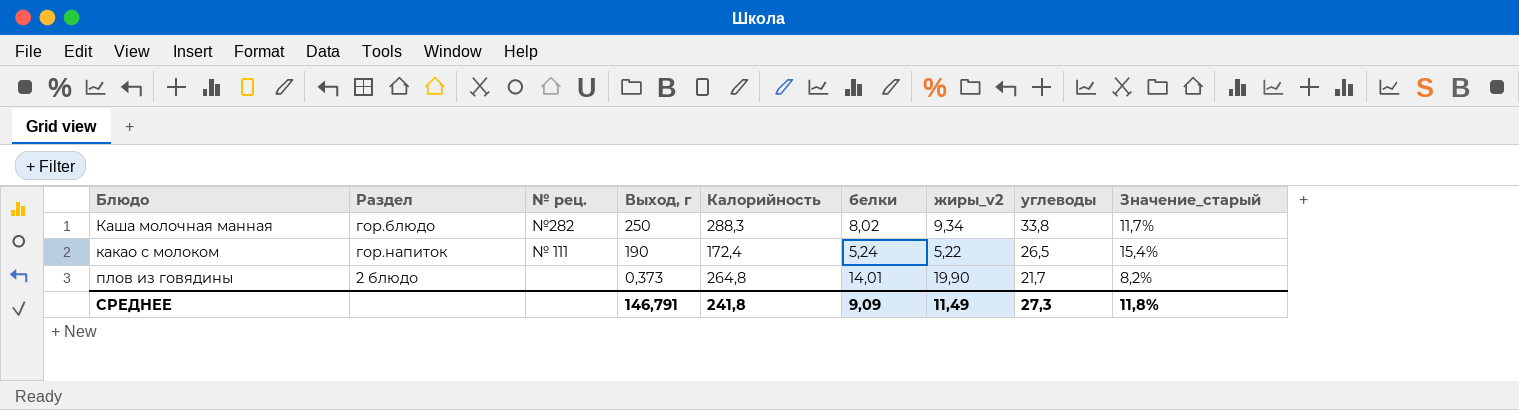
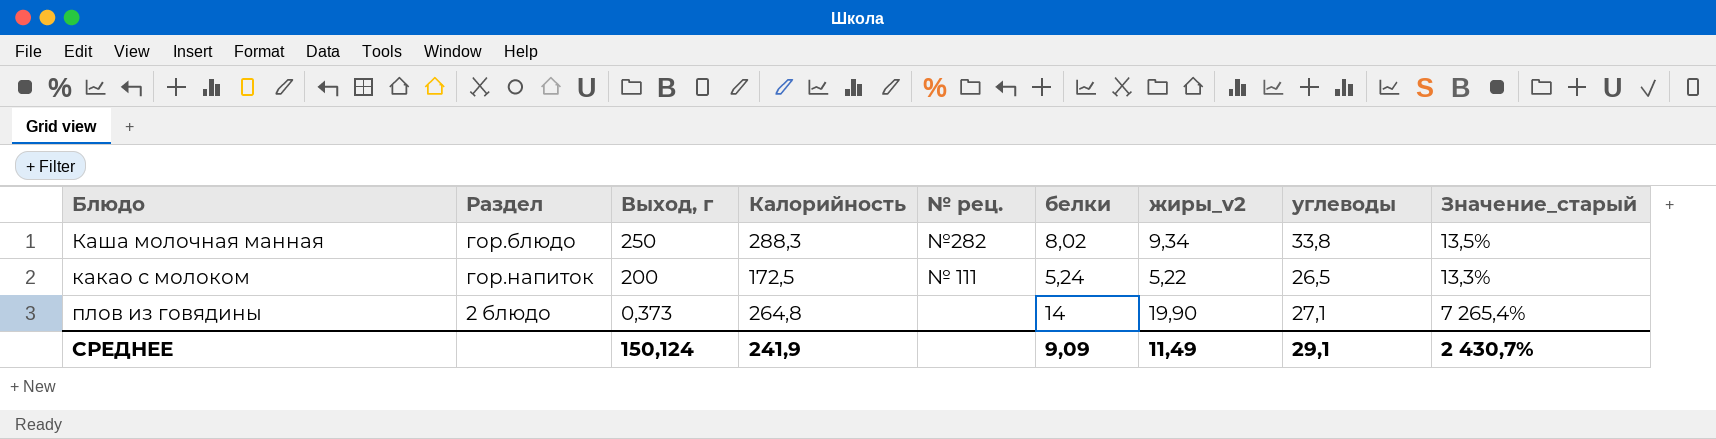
column № рец. | position: 3 -> 5
column Значение_старый | formula: [углеводы] / [Калорийность] -> [углеводы] / [Выход, г]
какао с молоком | Выход, г: 190 -> 200
какао с молоком | Калорийность: 172,4 -> 172,5
плов из говядины | белки: 14,01 -> 14
плов из говядины | углеводы: 21,7 -> 27,1
СРЕДНЕЕ | Выход, г: 146,791 -> 150,124
СРЕДНЕЕ | Калорийность: 241,8 -> 241,9
СРЕДНЕЕ | углеводы: 27,3 -> 29,1
СРЕДНЕЕ | Значение_старый: 11,8% -> 2 430,7%

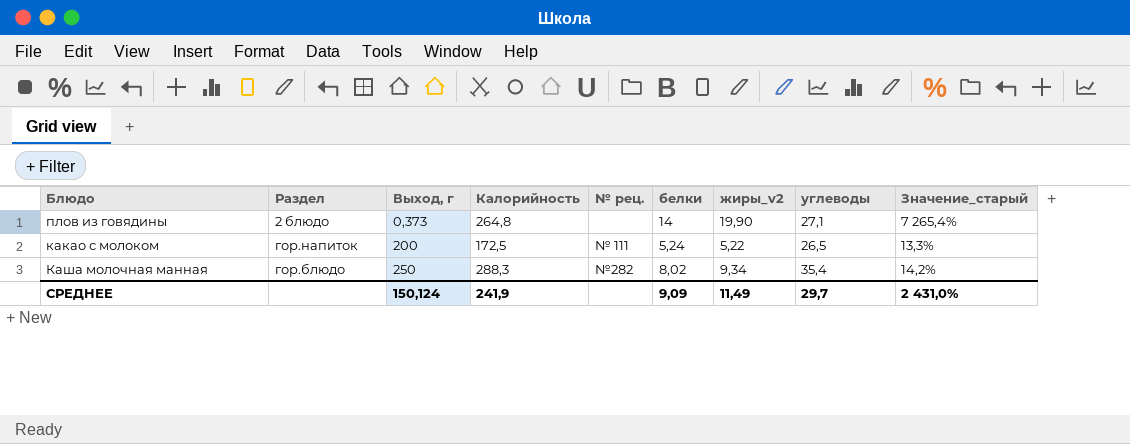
row order: Выход, г descending -> Выход, г ascending
Каша молочная манная | углеводы: 33,8 -> 35,4
Каша молочная манная | Значение_старый: 13,5% -> 14,2%
СРЕДНЕЕ | углеводы: 29,1 -> 29,7
СРЕДНЕЕ | Значение_старый: 2 430,7% -> 2 431,0%

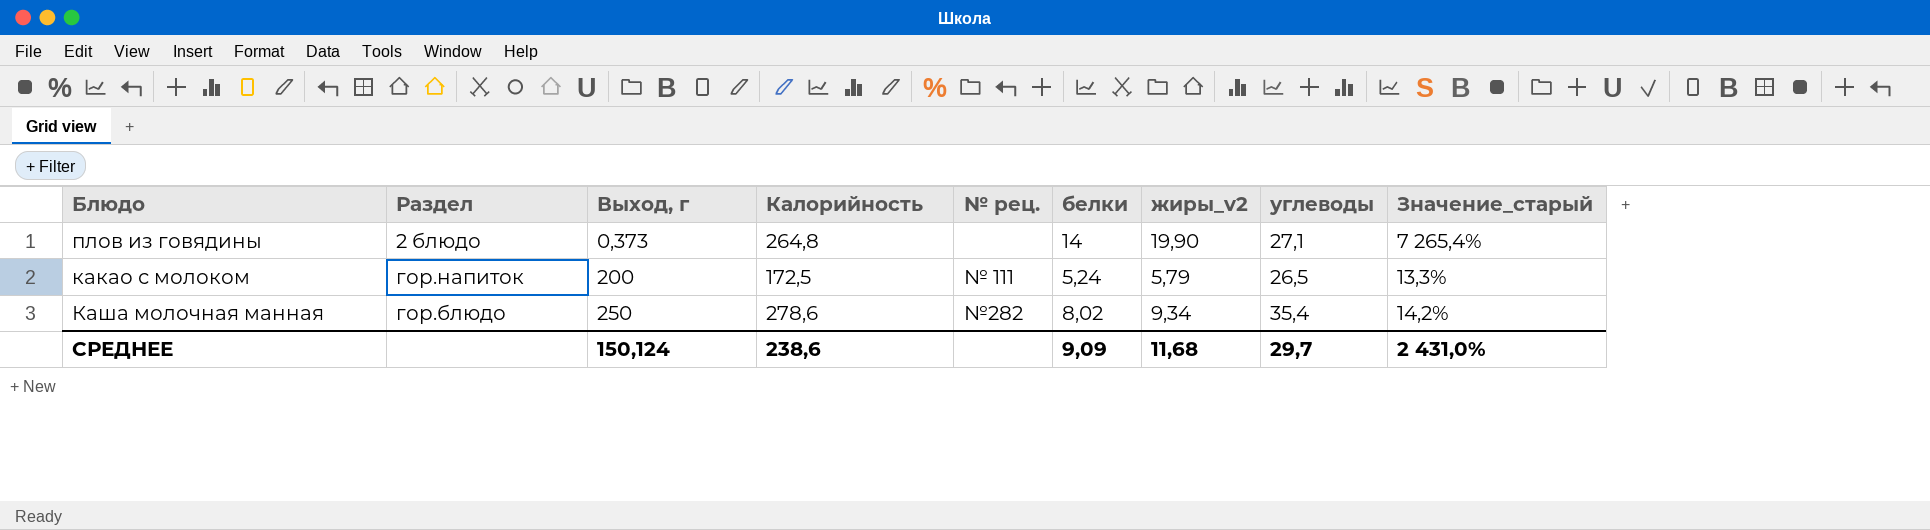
какао с молоком | жиры_v2: 5,22 -> 5,79
Каша молочная манная | Калорийность: 288,3 -> 278,6
СРЕДНЕЕ | Калорийность: 241,9 -> 238,6
СРЕДНЕЕ | жиры_v2: 11,49 -> 11,68

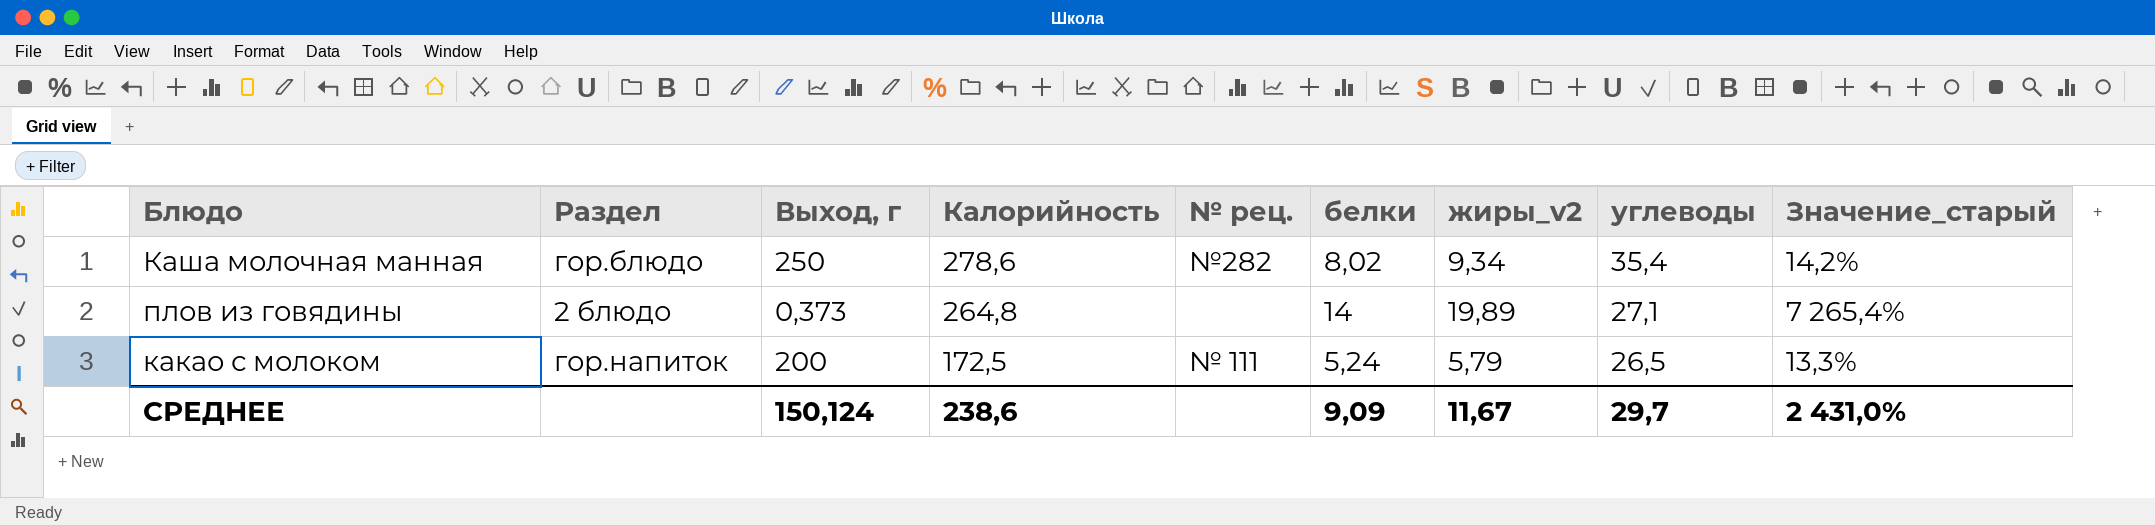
row order: Выход, г ascending -> Калорийность descending
плов из говядины | жиры_v2: 19,90 -> 19,89
СРЕДНЕЕ | жиры_v2: 11,68 -> 11,67

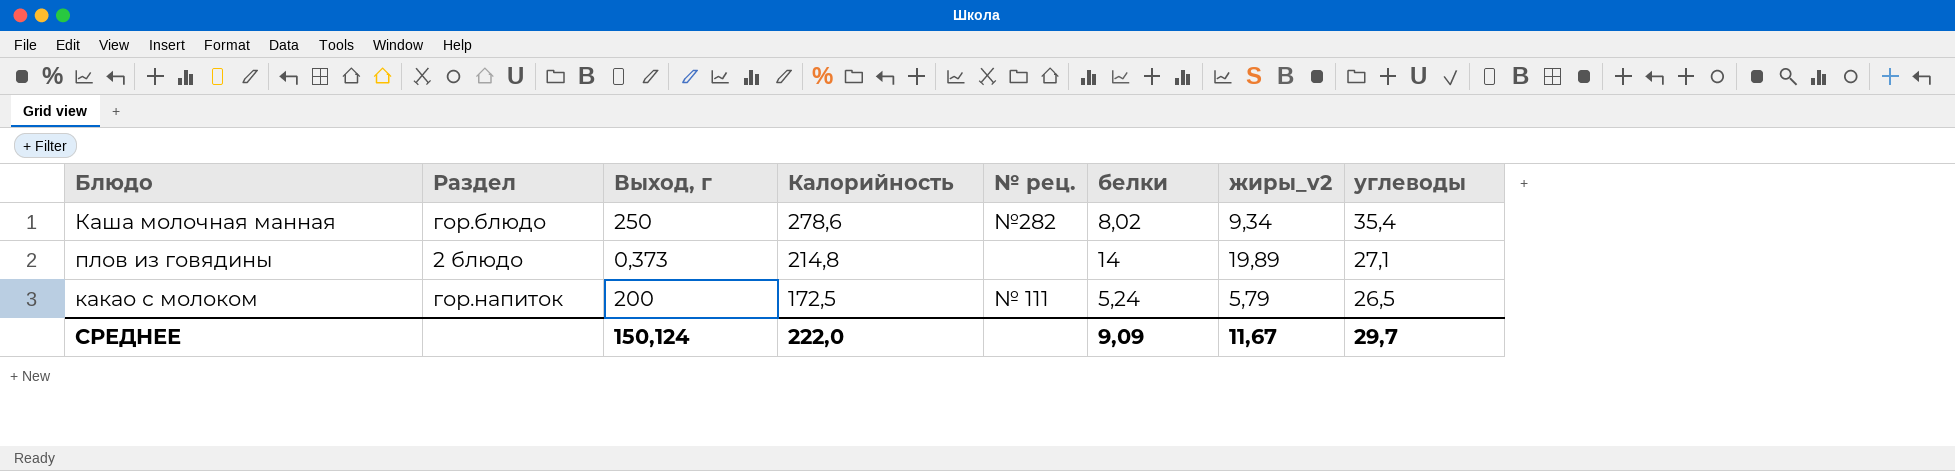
column Значение_старый | formula: [углеводы] / [Выход, г] -> none
плов из говядины | Калорийность: 264,8 -> 214,8
СРЕДНЕЕ | Калорийность: 238,6 -> 222,0

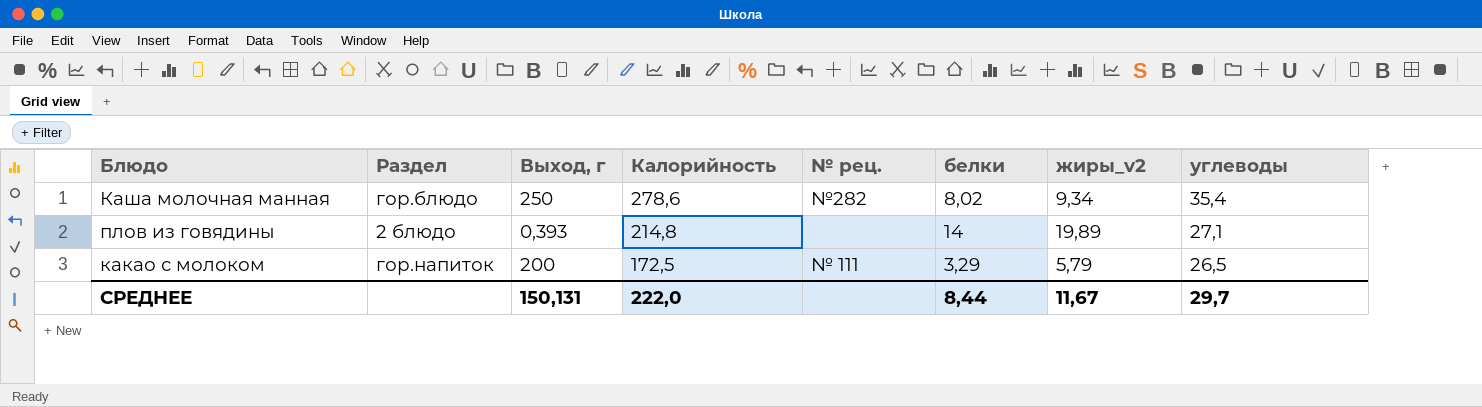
плов из говядины | Выход, г: 0,373 -> 0,393
какао с молоком | белки: 5,24 -> 3,29
СРЕДНЕЕ | Выход, г: 150,124 -> 150,131
СРЕДНЕЕ | белки: 9,09 -> 8,44

